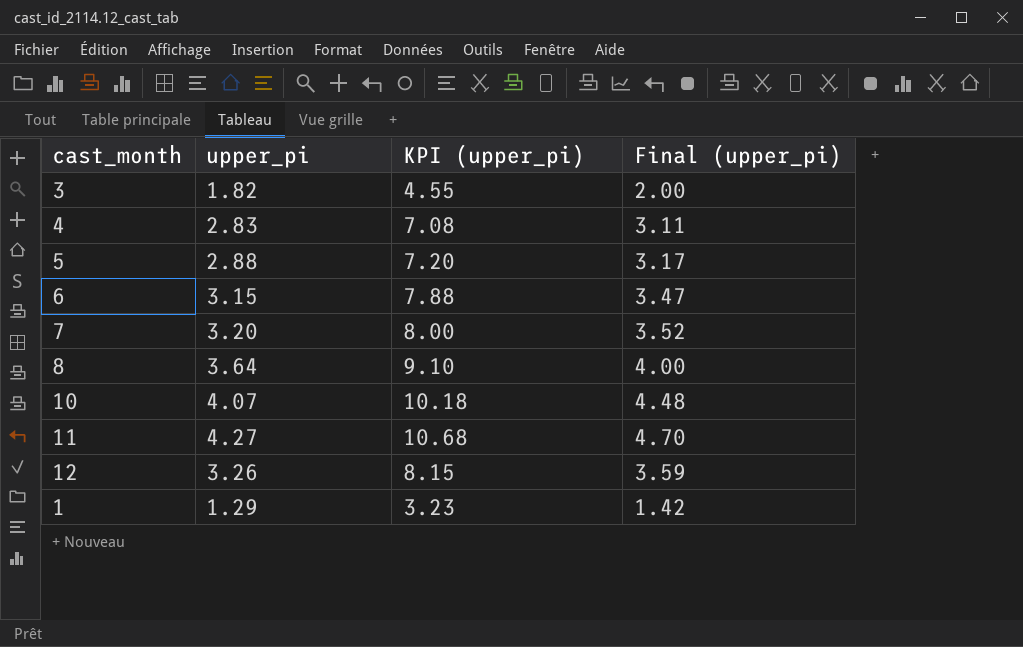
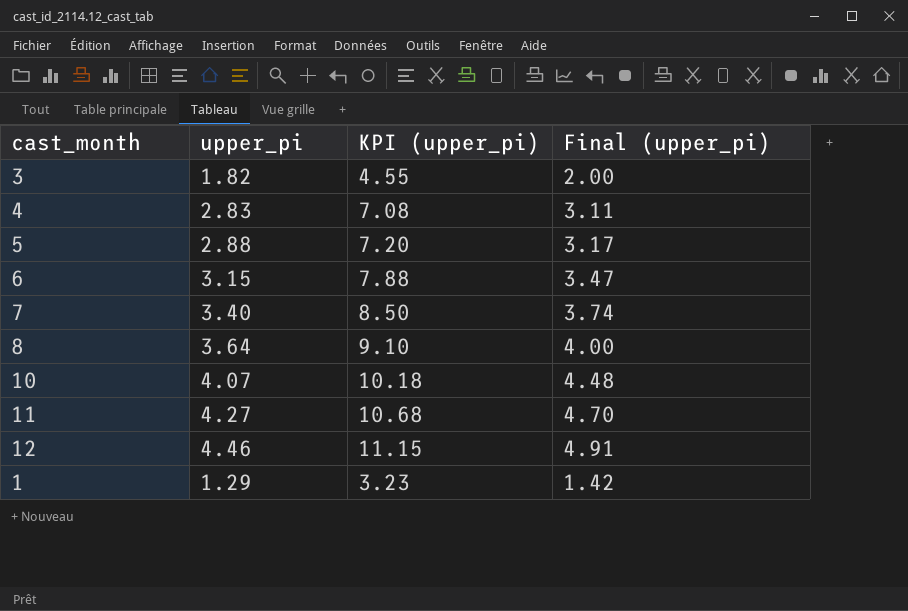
7 | upper_pi: 3.20 -> 3.40
7 | KPI (upper_pi): 8.00 -> 8.50
7 | Final (upper_pi): 3.52 -> 3.74
12 | upper_pi: 3.26 -> 4.46
12 | KPI (upper_pi): 8.15 -> 11.15
12 | Final (upper_pi): 3.59 -> 4.91

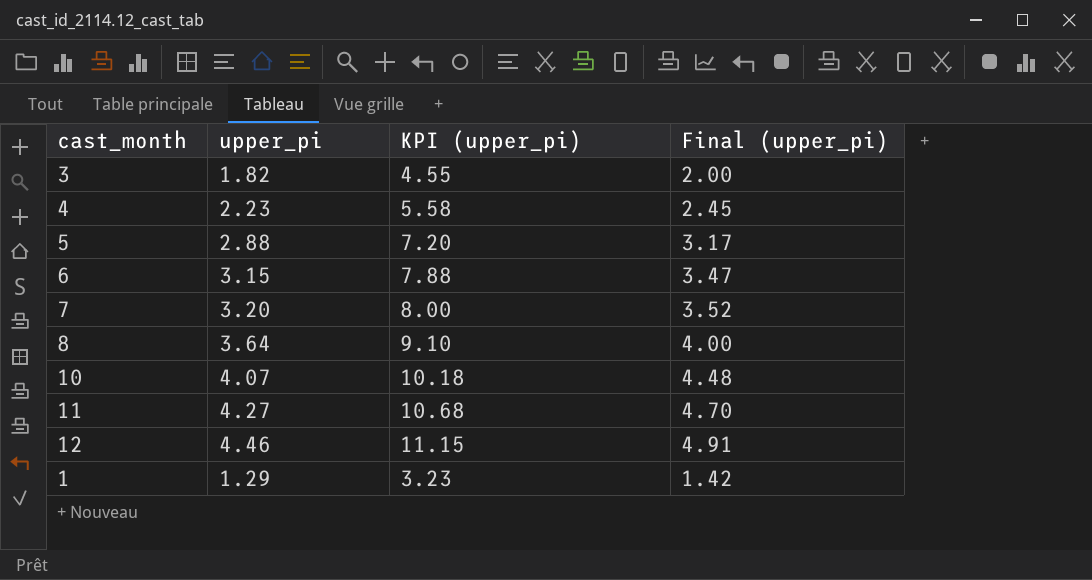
4 | upper_pi: 2.83 -> 2.23
4 | KPI (upper_pi): 7.08 -> 5.58
4 | Final (upper_pi): 3.11 -> 2.45
7 | upper_pi: 3.40 -> 3.20
7 | KPI (upper_pi): 8.50 -> 8.00
7 | Final (upper_pi): 3.74 -> 3.52

